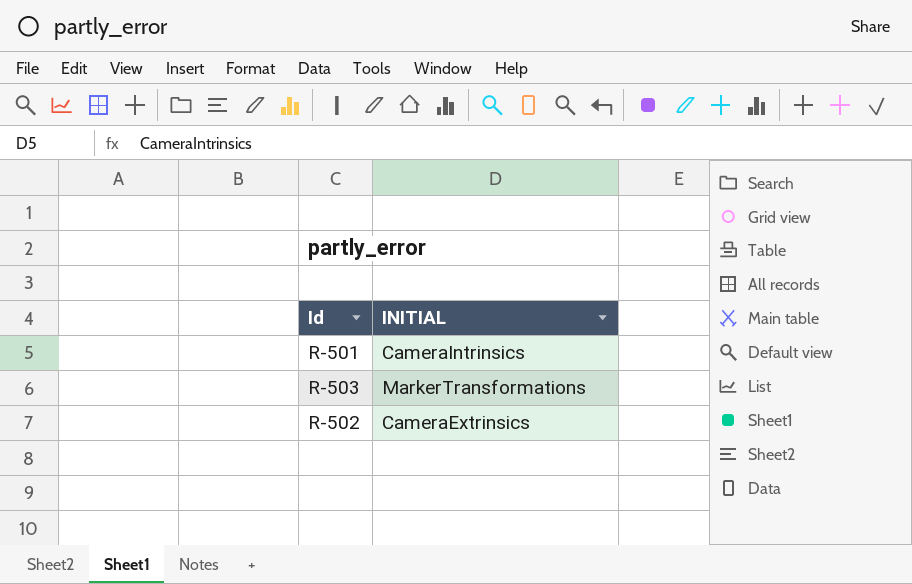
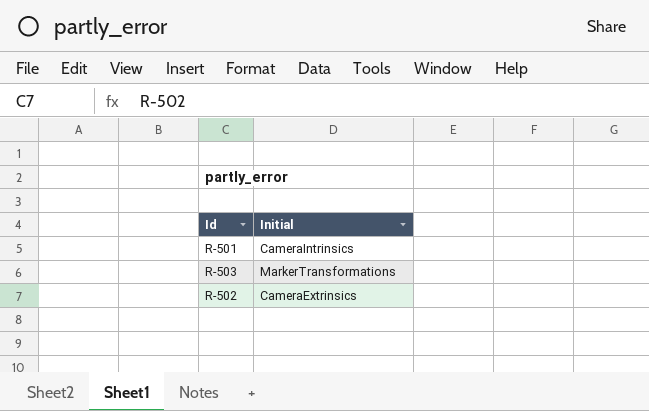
column name: INITIAL -> Initial

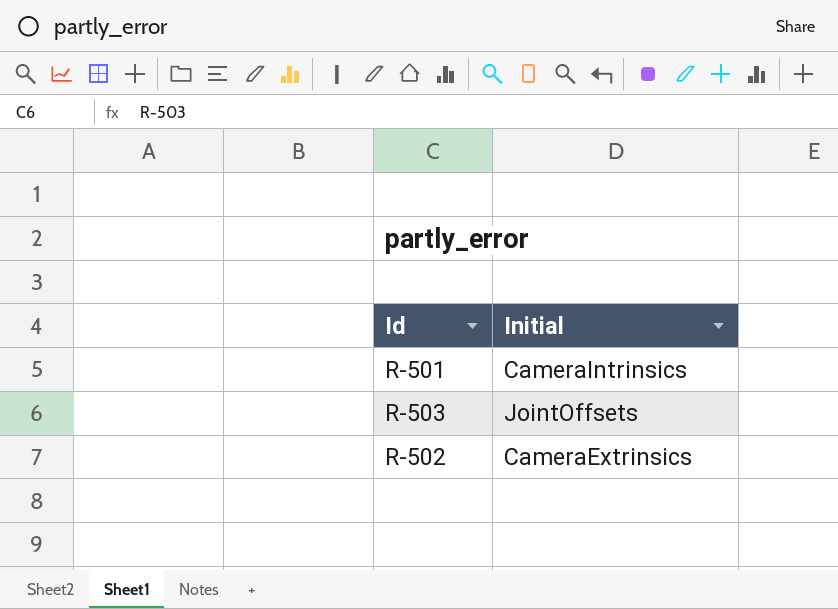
R-503 | Initial: MarkerTransformations -> JointOffsets

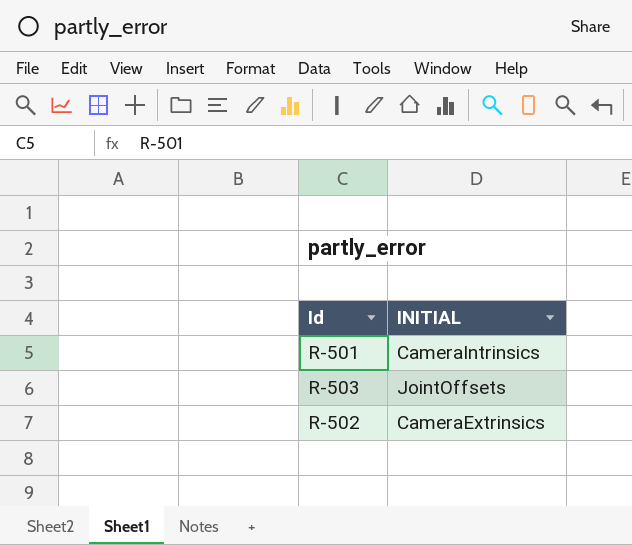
column name: Initial -> INITIAL

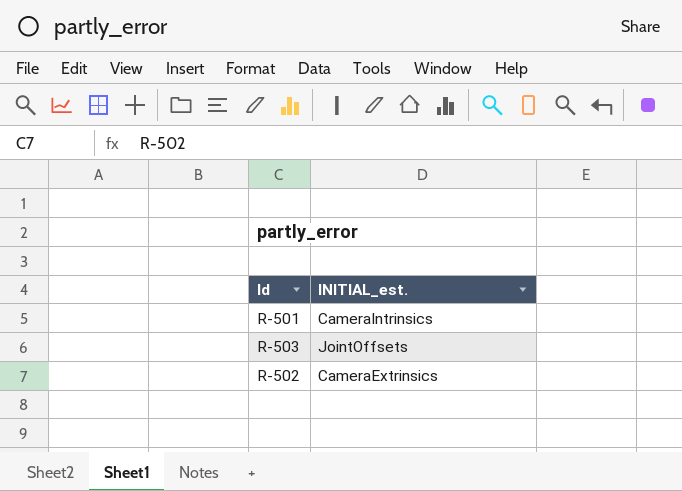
column name: INITIAL -> INITIAL_est.

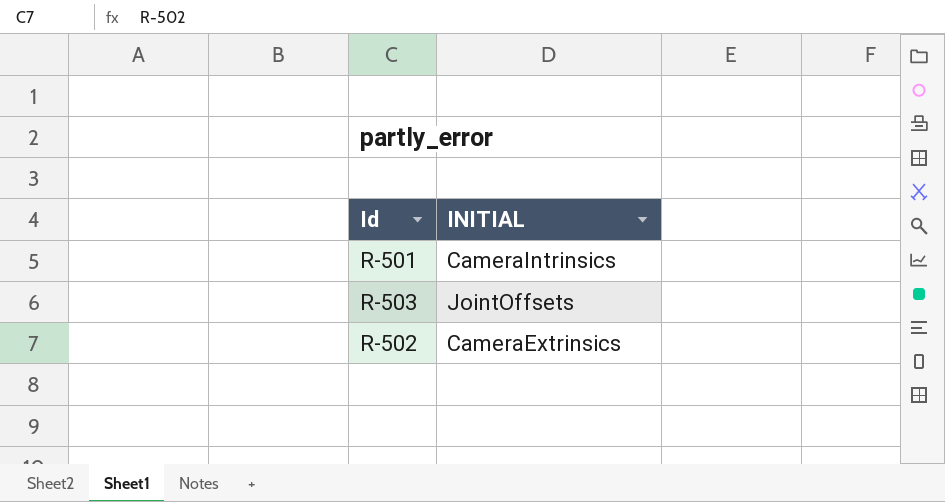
column name: INITIAL_est. -> INITIAL

